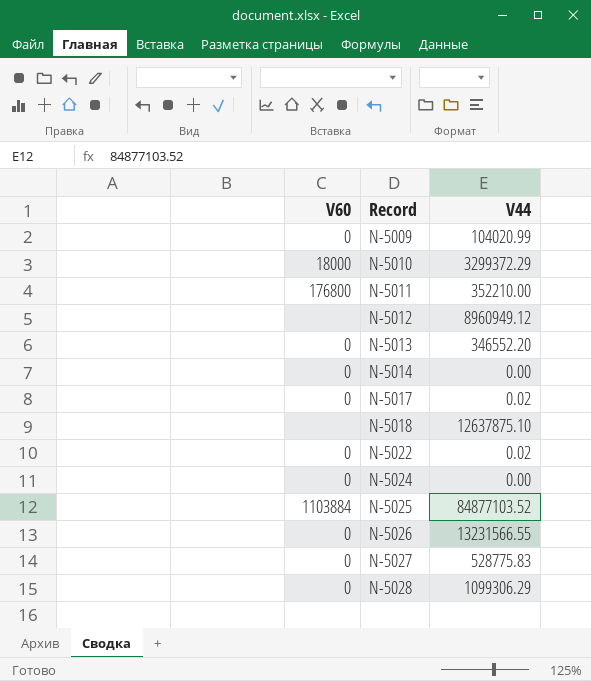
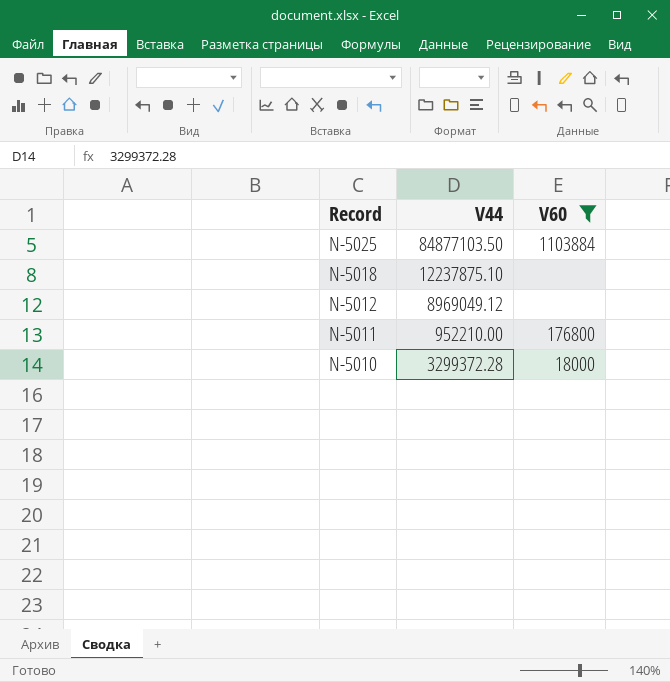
filter: none -> V60 != 0
row order: Record ascending -> Record descending
column V60 | position: 1 -> 3
N-5025 | V44: 84877103.52 -> 84877103.50
N-5018 | V44: 12637875.10 -> 12237875.10
N-5012 | V44: 8960949.12 -> 8969049.12
N-5011 | V44: 352210.00 -> 952210.00
N-5010 | V44: 3299372.29 -> 3299372.28

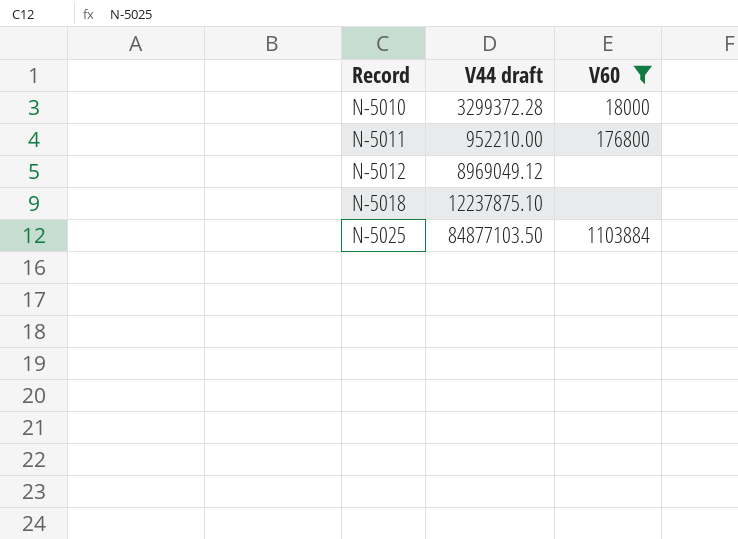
row order: Record descending -> Record ascending
column name: V44 -> V44 draft

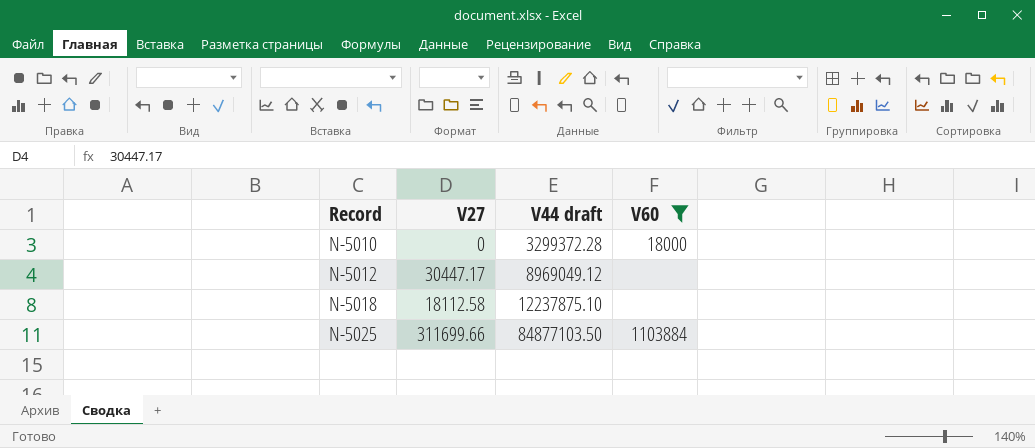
column V27 | position: none -> 2
row N-5011: 952210.00 | 176800 -> none

